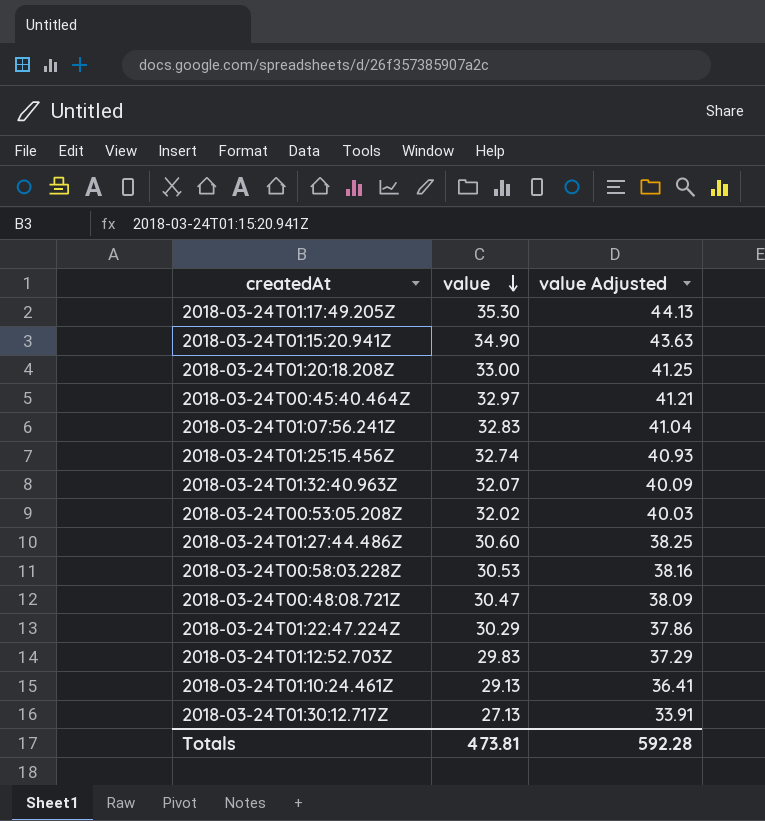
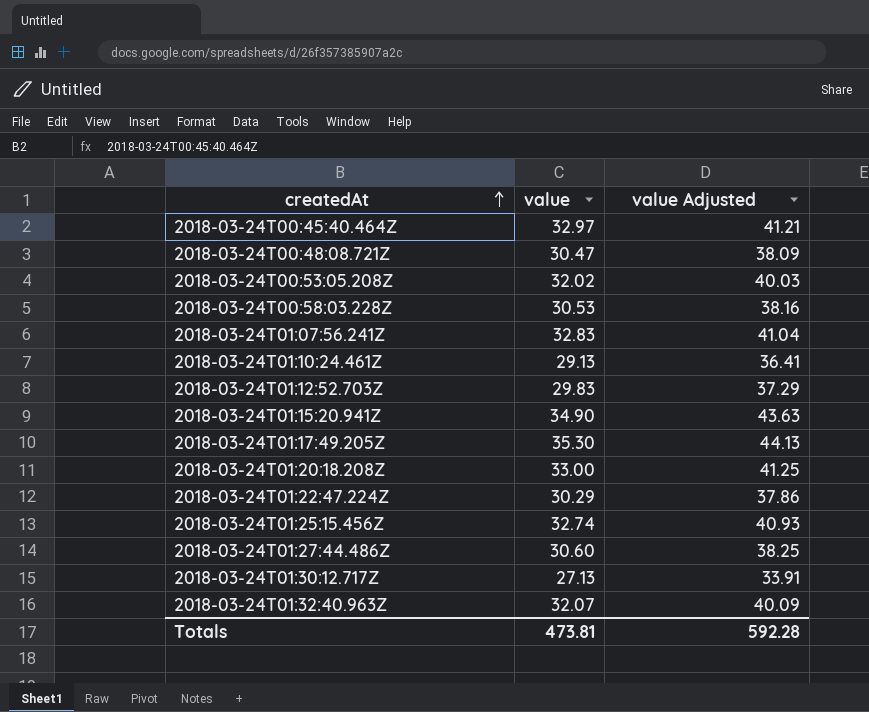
row order: value descending -> createdAt ascending

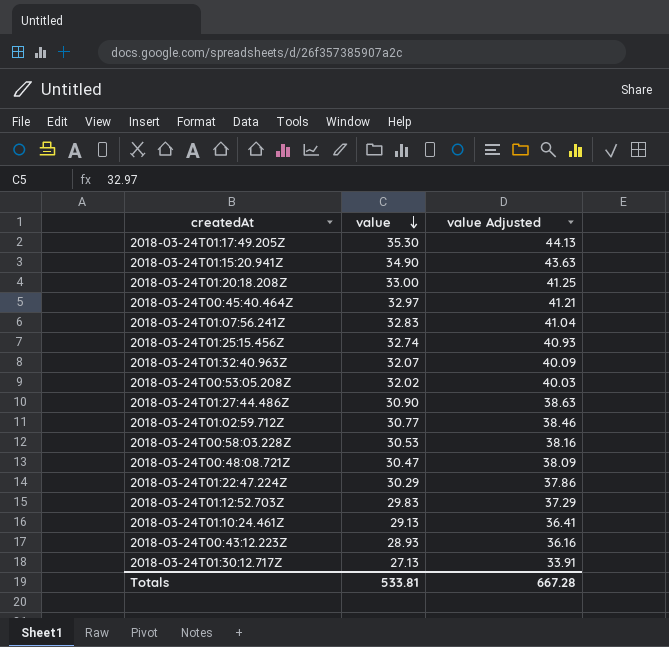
row order: createdAt ascending -> value descending
2018-03-24T01:27:44.486Z | value: 30.60 -> 30.90
2018-03-24T01:27:44.486Z | value Adjusted: 38.25 -> 38.63
row 2018-03-24T01:02:59.712Z: none -> 30.77 | 38.46
row 2018-03-24T00:43:12.223Z: none -> 28.93 | 36.16
Totals | value: 473.81 -> 533.81
Totals | value Adjusted: 592.28 -> 667.28

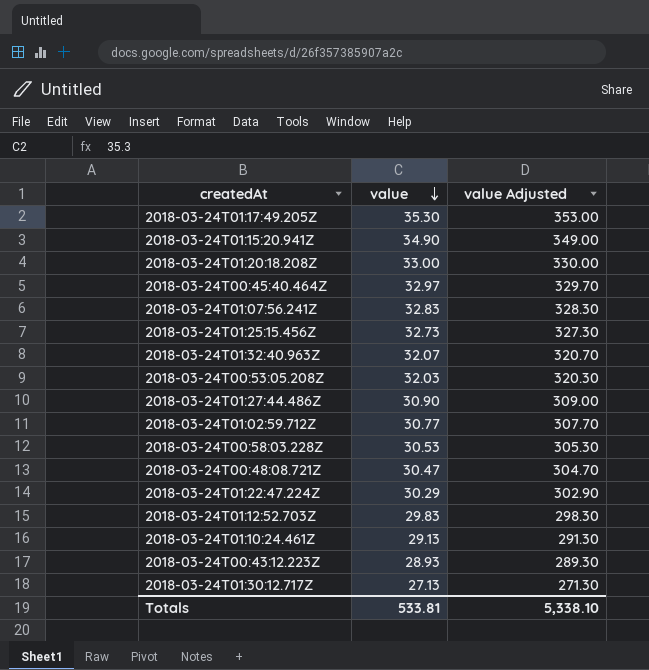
column value Adjusted | formula: [value] * 1.25 -> [value] * 10
2018-03-24T01:25:15.456Z | value: 32.74 -> 32.73
2018-03-24T00:53:05.208Z | value: 32.02 -> 32.03
Totals | value Adjusted: 667.28 -> 5,338.10

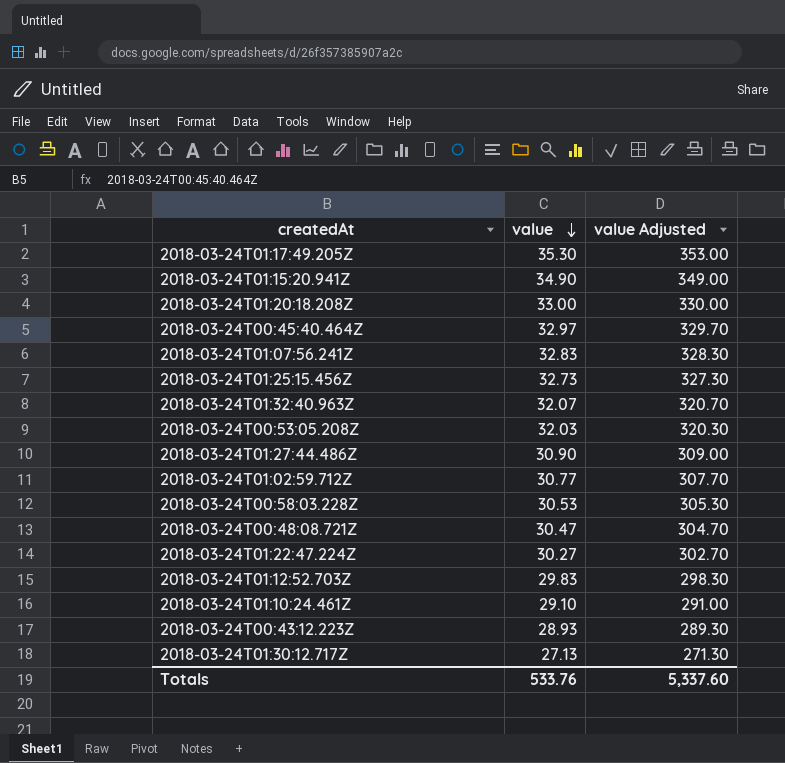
2018-03-24T01:22:47.224Z | value: 30.29 -> 30.27
2018-03-24T01:22:47.224Z | value Adjusted: 302.90 -> 302.70
2018-03-24T01:10:24.461Z | value: 29.13 -> 29.10
2018-03-24T01:10:24.461Z | value Adjusted: 291.30 -> 291.00
Totals | value: 533.81 -> 533.76
Totals | value Adjusted: 5,338.10 -> 5,337.60

